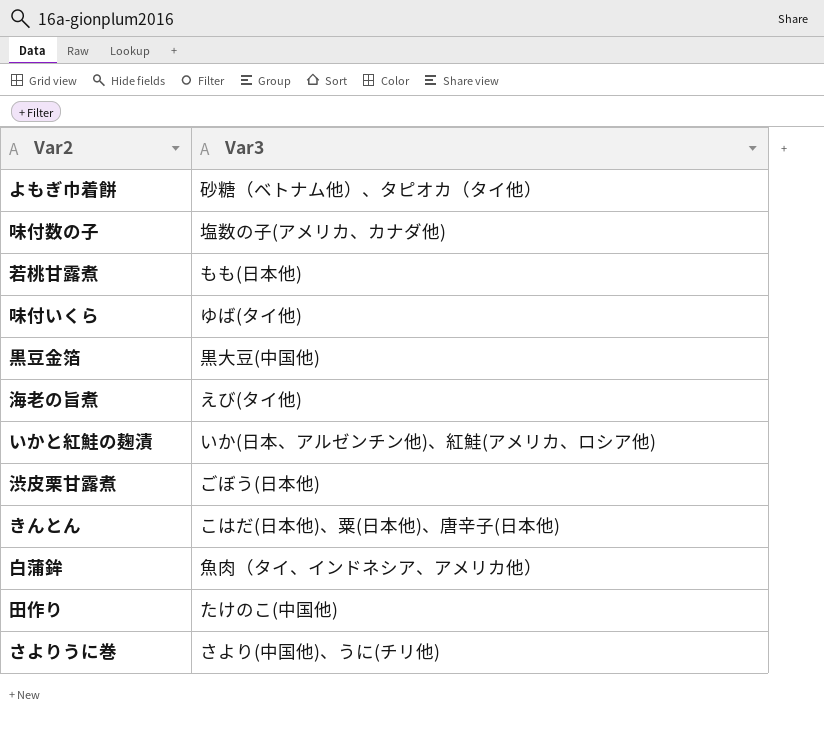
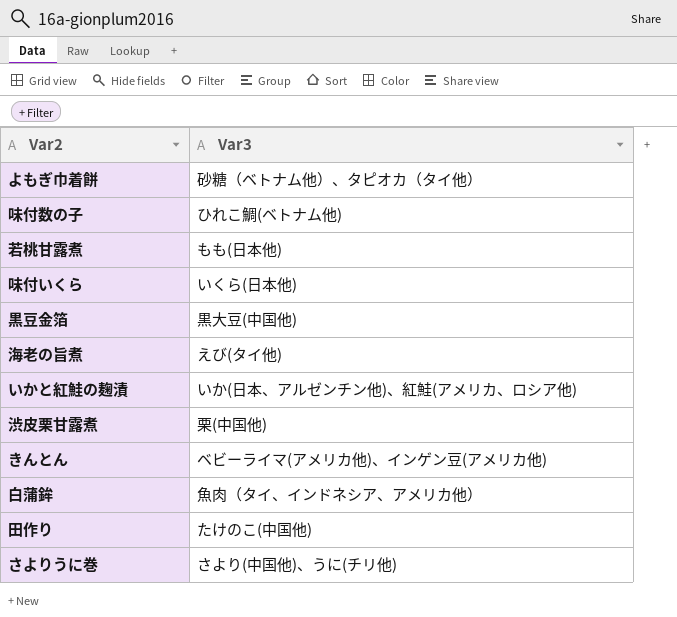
味付数の子 | Var3: 塩数の子(アメリカ、カナダ他) -> ひれこ鯛(ベトナム他)
味付いくら | Var3: ゆば(タイ他) -> いくら(日本他)
渋皮栗甘露煮 | Var3: ごぼう(日本他) -> 栗(中国他)
きんとん | Var3: こはだ(日本他)、粟(日本他)、唐辛子(日本他) -> ベビーライマ(アメリカ他)、インゲン豆(アメリカ他)

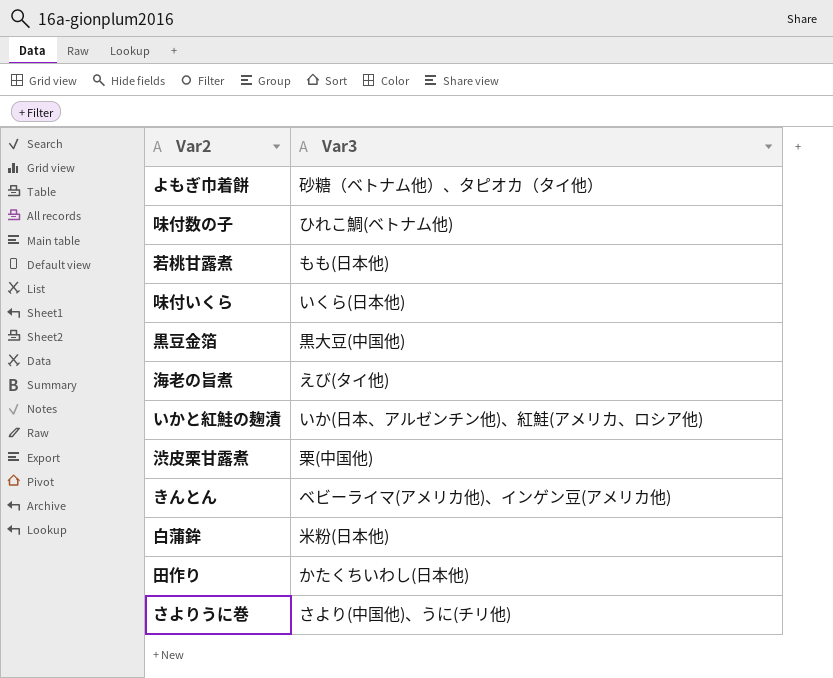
白蒲鉾 | Var3: 魚肉（タイ、インドネシア、アメリカ他） -> 米粉(日本他)
田作り | Var3: たけのこ(中国他) -> かたくちいわし(日本他)

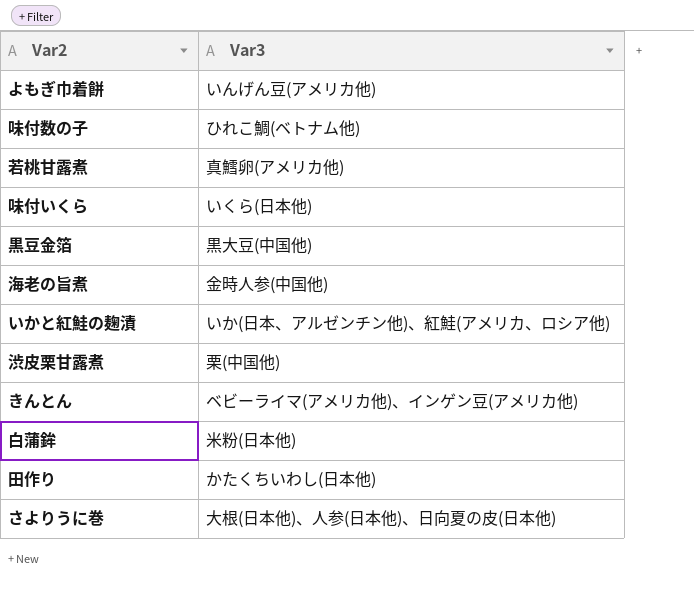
よもぎ巾着餅 | Var3: 砂糖（ベトナム他）、タピオカ（タイ他） -> いんげん豆(アメリカ他)
若桃甘露煮 | Var3: もも(日本他) -> 真鱈卵(アメリカ他)
海老の旨煮 | Var3: えび(タイ他) -> 金時人参(中国他)
さよりうに巻 | Var3: さより(中国他)、うに(チリ他) -> 大根(日本他)、人参(日本他)、日向夏の皮(日本他)

